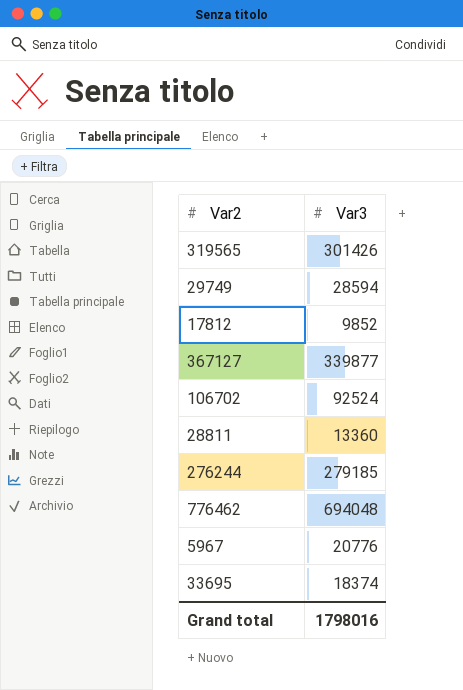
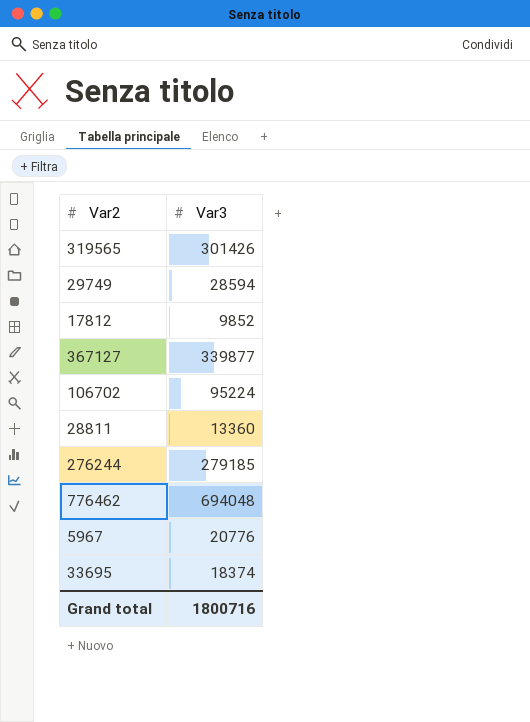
106702 | Var3: 92524 -> 95224
Grand total | Var3: 1798016 -> 1800716

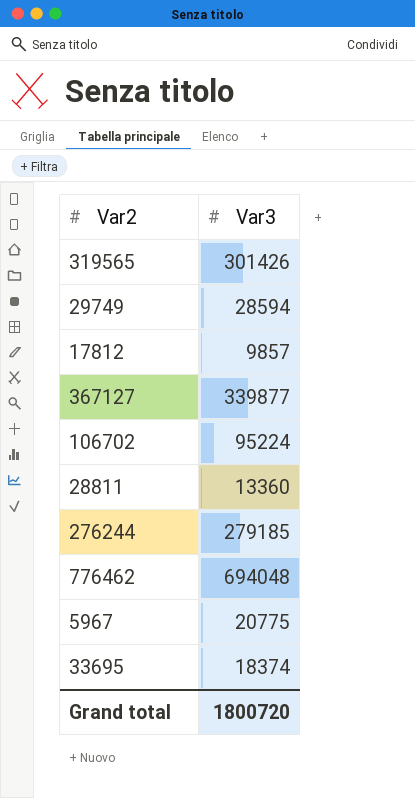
17812 | Var3: 9852 -> 9857
5967 | Var3: 20776 -> 20775
Grand total | Var3: 1800716 -> 1800720

